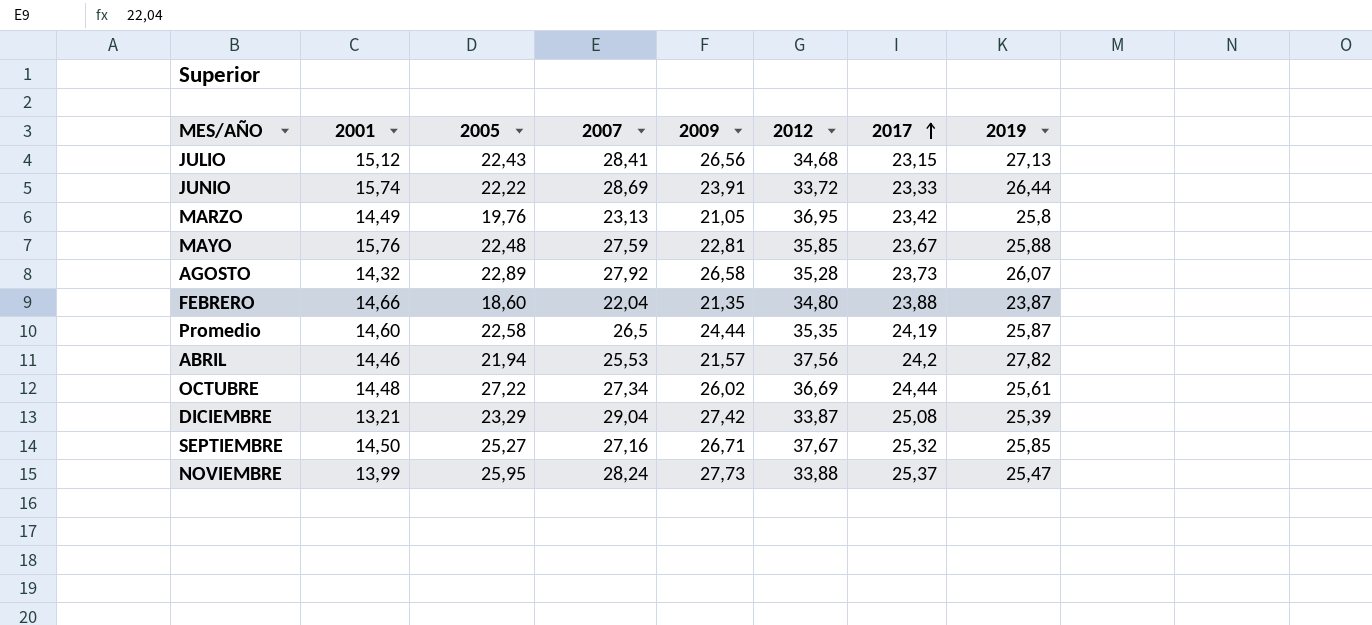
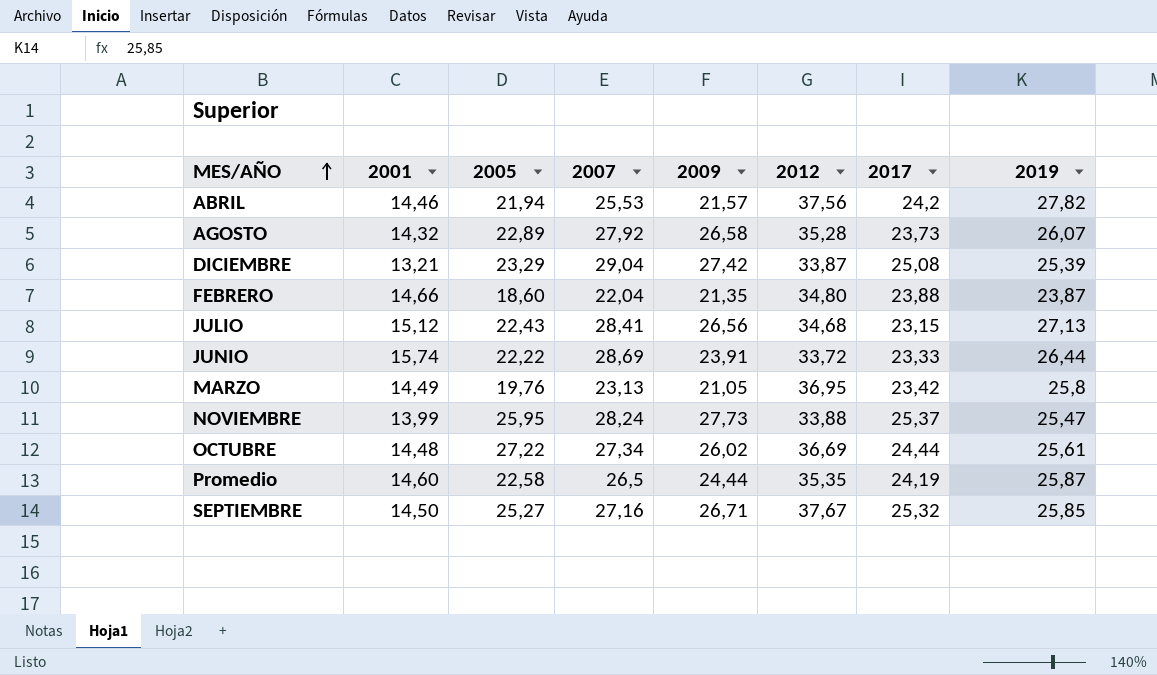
row order: 2017 ascending -> MES/AÑO ascending
row MAYO: 15,76 | 22,48 | 27,59 | 22,81 | 35,85 | 23,67 | 25,88 -> none

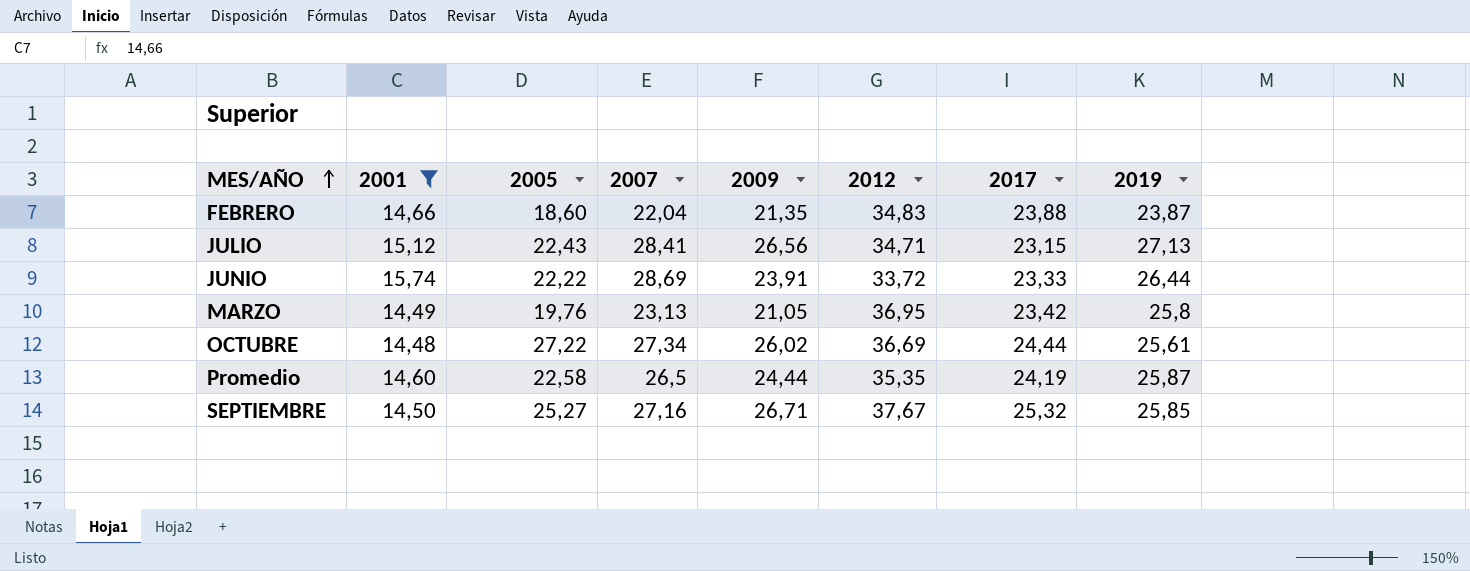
filter: none -> 2001 >= 14,48
FEBRERO | 2012: 34,80 -> 34,83
JULIO | 2012: 34,68 -> 34,71

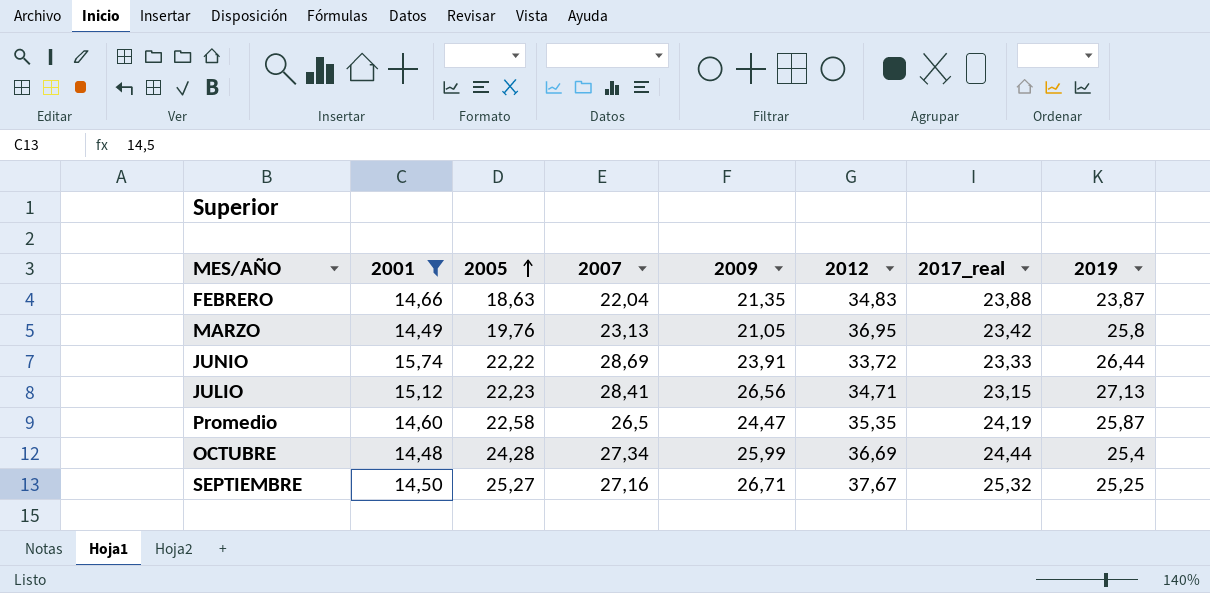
row order: MES/AÑO ascending -> 2005 ascending
column name: 2017 -> 2017_real
FEBRERO | 2005: 18,60 -> 18,63
JULIO | 2005: 22,43 -> 22,23
Promedio | 2009: 24,44 -> 24,47
OCTUBRE | 2005: 27,22 -> 24,28
OCTUBRE | 2009: 26,02 -> 25,99
OCTUBRE | 2019: 25,61 -> 25,4
SEPTIEMBRE | 2019: 25,85 -> 25,25

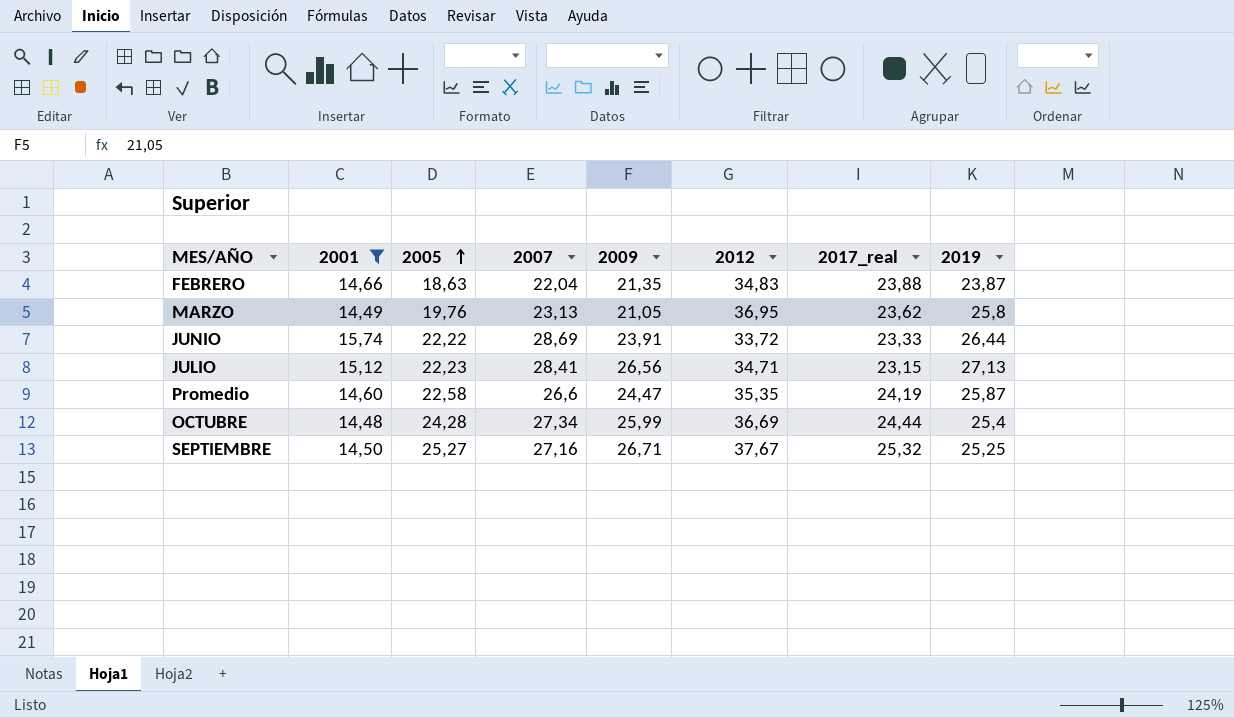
MARZO | 2017_real: 23,42 -> 23,62
Promedio | 2007: 26,5 -> 26,6

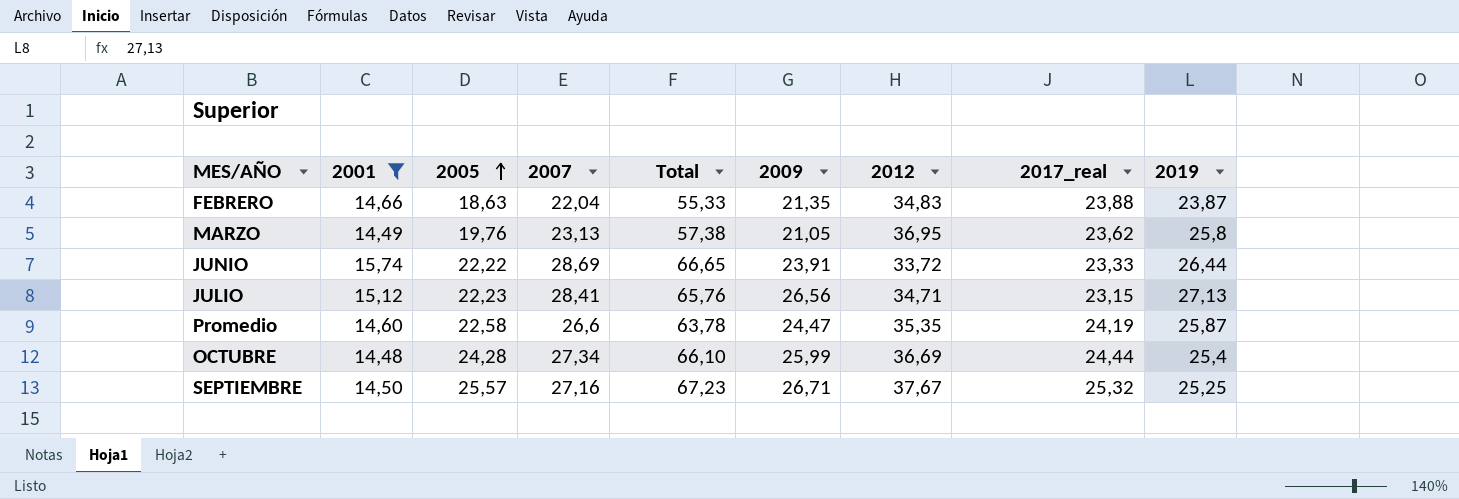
column Total | formula: none -> [2001] + [2005] + [2007]
SEPTIEMBRE | 2005: 25,27 -> 25,57

